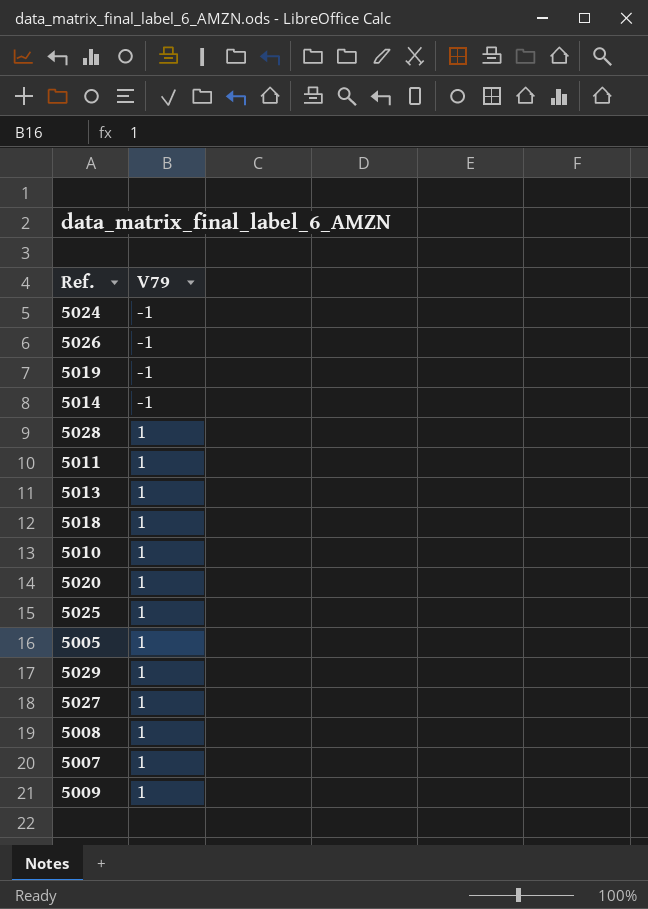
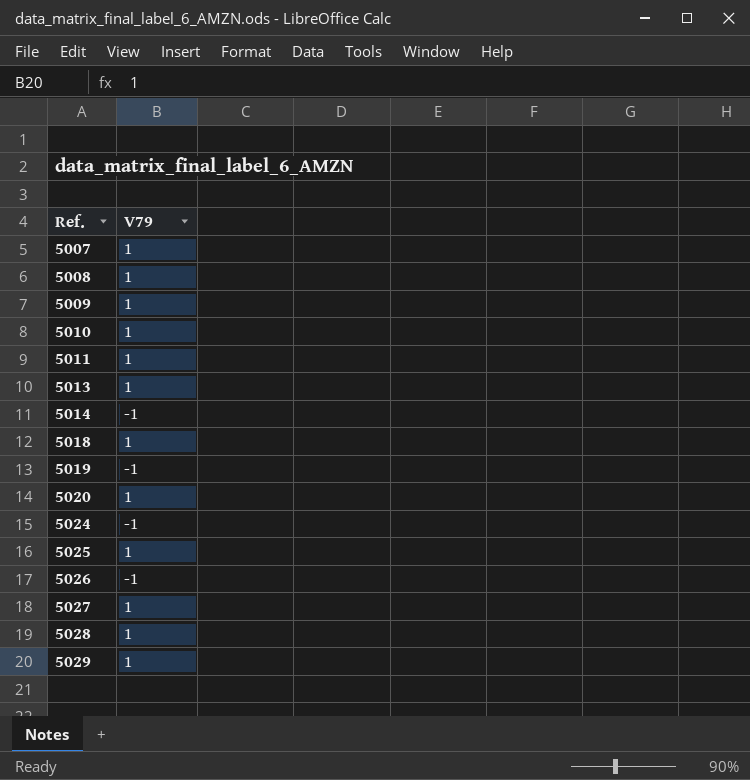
row order: V79 ascending -> Ref. ascending
row 5005: 1 -> none

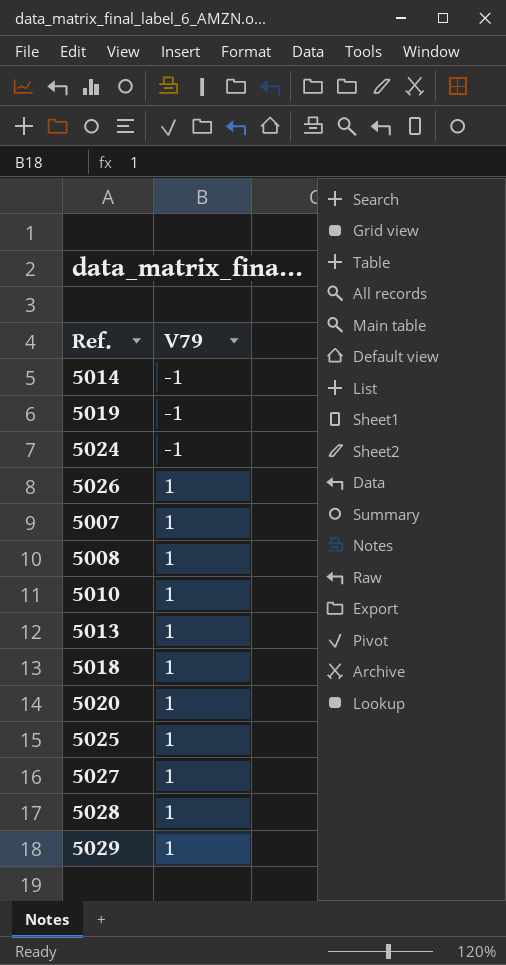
row order: Ref. ascending -> V79 ascending
row 5009: 1 -> none
row 5011: 1 -> none
5026 | V79: -1 -> 1

